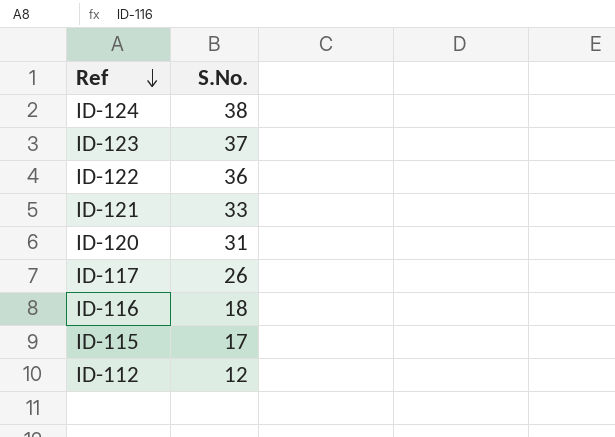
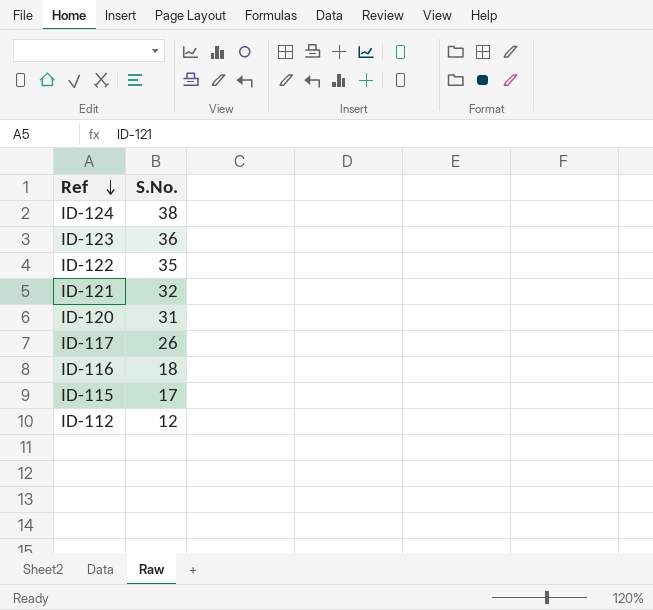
ID-123 | S.No.: 37 -> 36
ID-122 | S.No.: 36 -> 35
ID-121 | S.No.: 33 -> 32

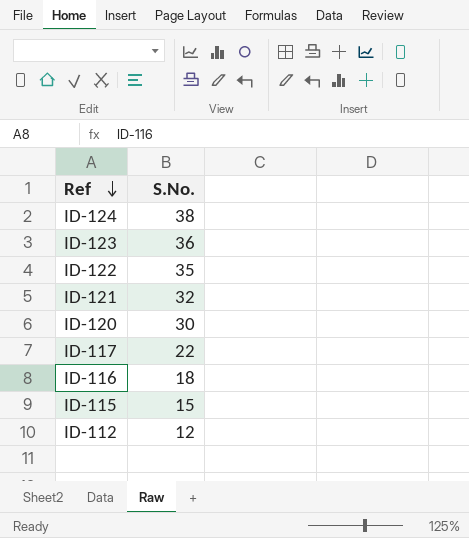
ID-120 | S.No.: 31 -> 30
ID-117 | S.No.: 26 -> 22
ID-115 | S.No.: 17 -> 15

